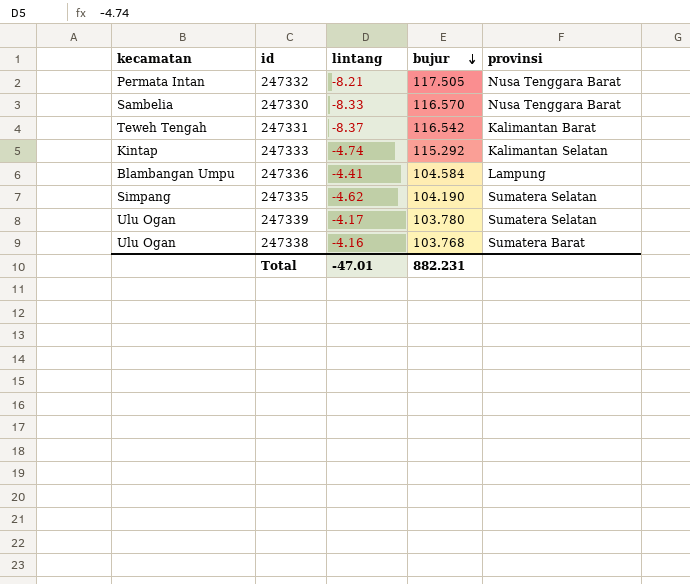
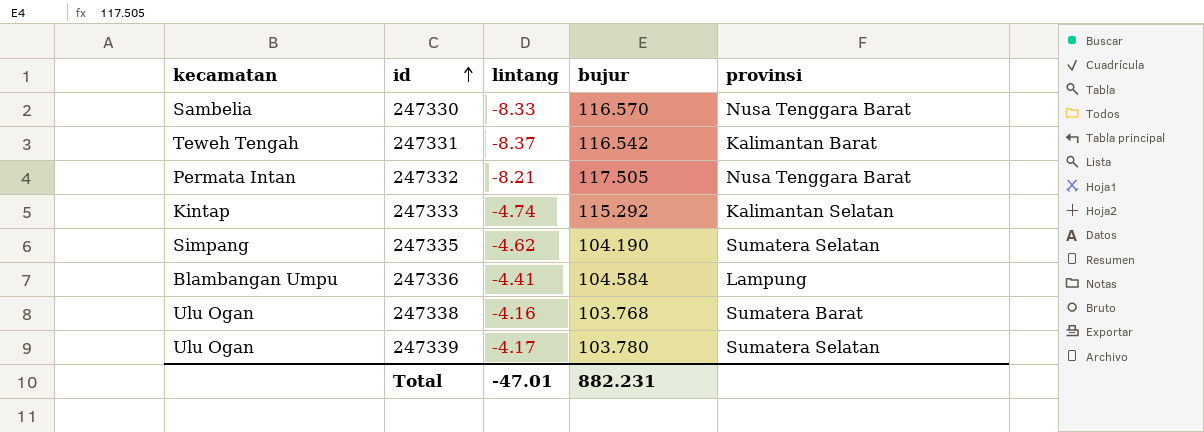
row order: bujur descending -> id ascending

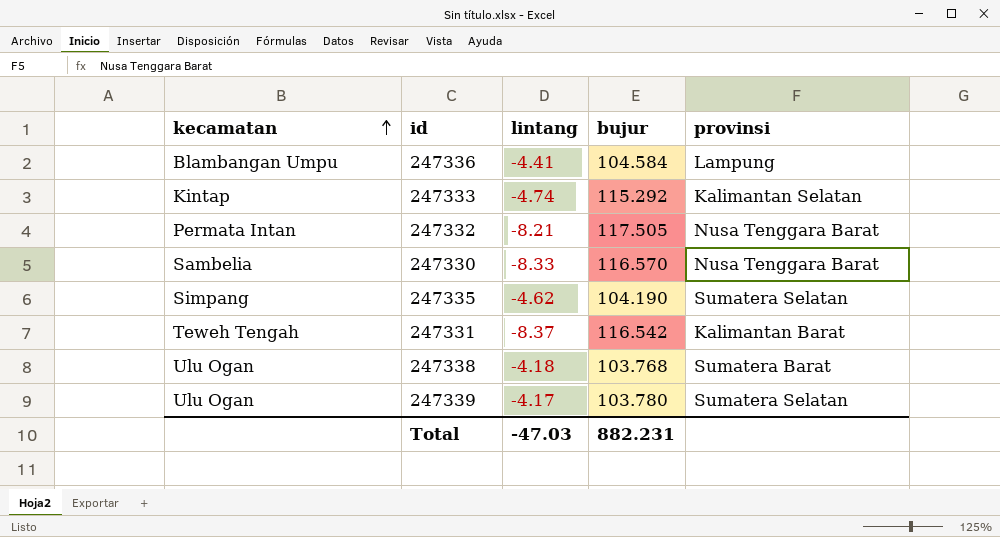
row order: id ascending -> kecamatan ascending
247338 | lintang: -4.16 -> -4.18
Total | lintang: -47.01 -> -47.03

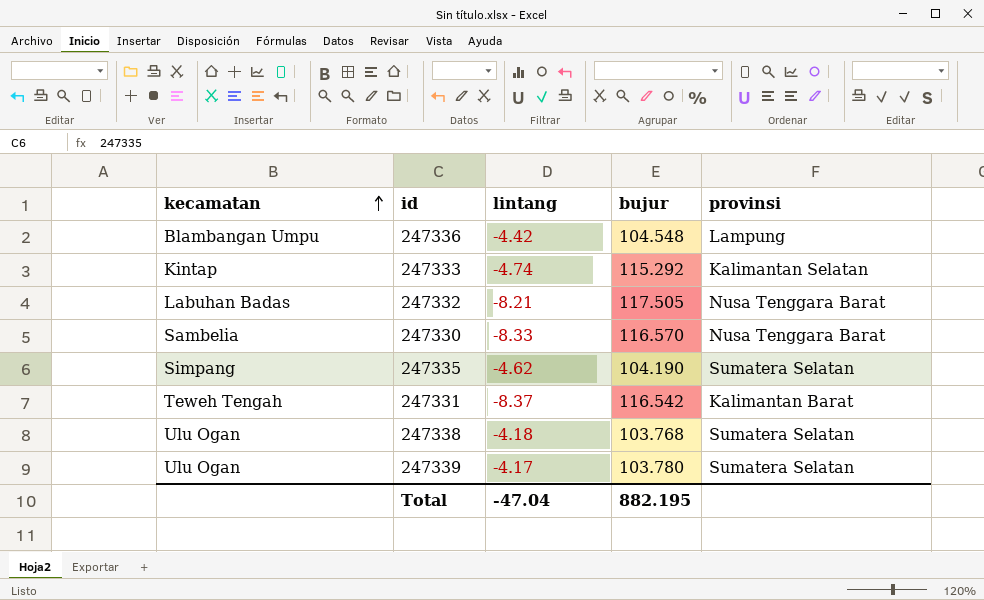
247336 | lintang: -4.41 -> -4.42
247336 | bujur: 104.584 -> 104.548
247332 | kecamatan: Permata Intan -> Labuhan Badas
247338 | provinsi: Sumatera Barat -> Sumatera Selatan
Total | lintang: -47.03 -> -47.04
Total | bujur: 882.231 -> 882.195

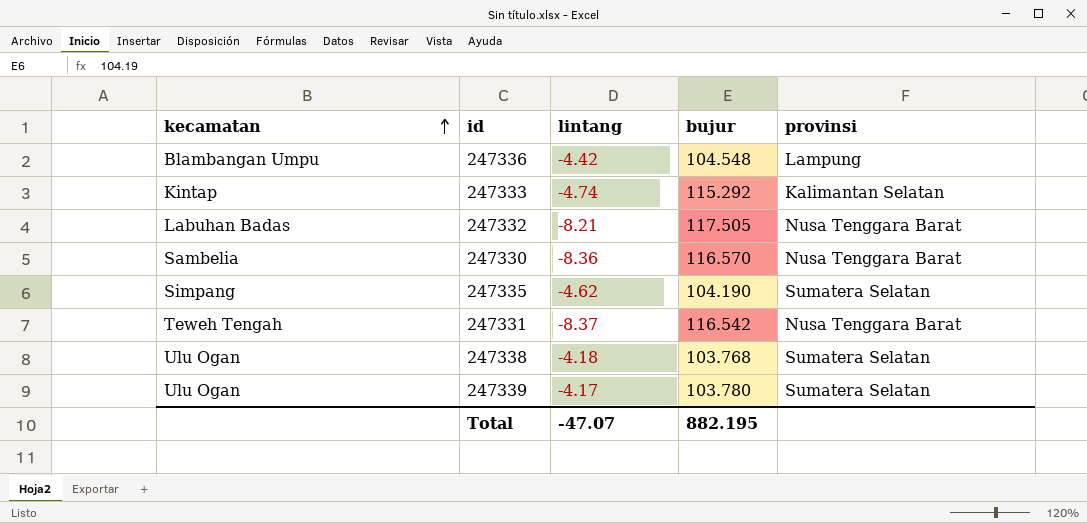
247330 | lintang: -8.33 -> -8.36
247331 | provinsi: Kalimantan Barat -> Nusa Tenggara Barat
Total | lintang: -47.04 -> -47.07

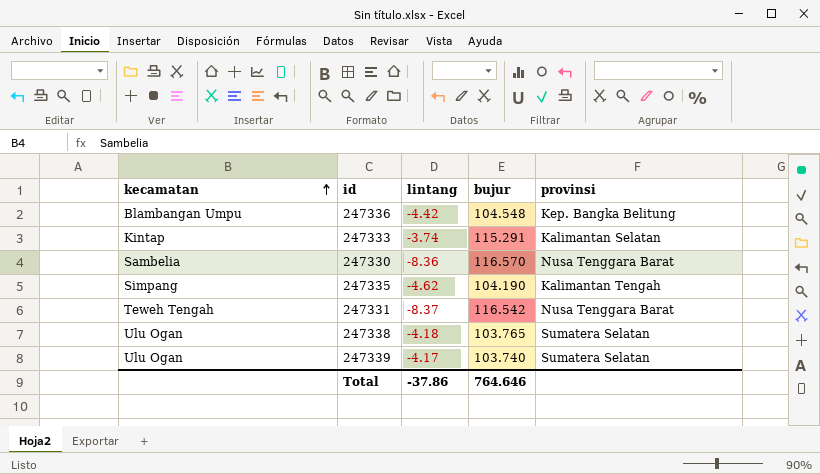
row 247332: Labuhan Badas | -8.21 | 117.505 | Nusa Tenggara Barat -> none
247336 | provinsi: Lampung -> Kep. Bangka Belitung
247333 | lintang: -4.74 -> -3.74
247333 | bujur: 115.292 -> 115.291
247335 | provinsi: Sumatera Selatan -> Kalimantan Tengah
247338 | bujur: 103.768 -> 103.765
247339 | bujur: 103.780 -> 103.740
Total | lintang: -47.07 -> -37.86
Total | bujur: 882.195 -> 764.646

